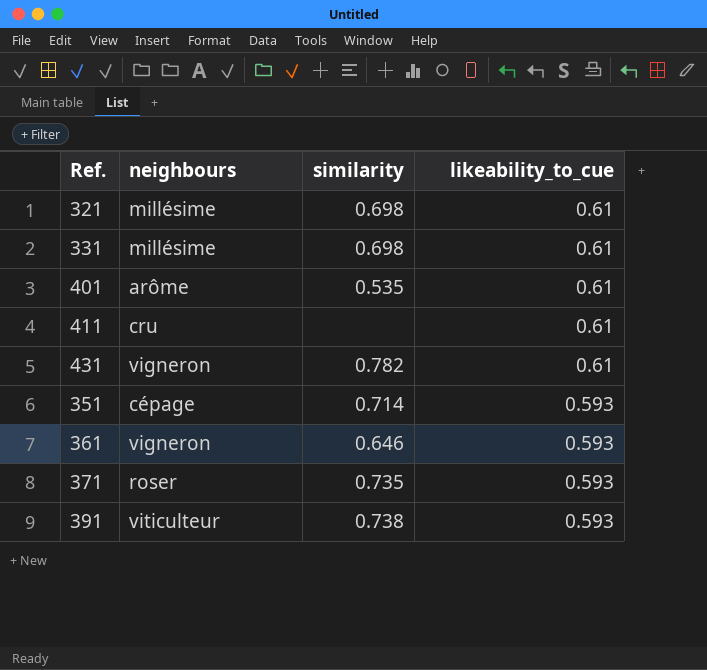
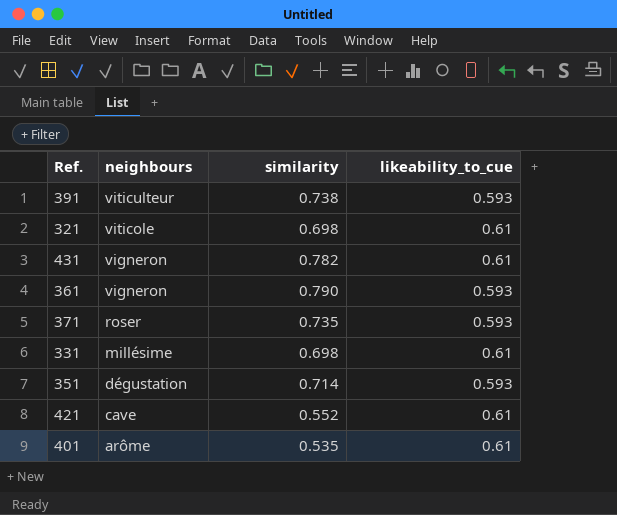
row order: likeability_to_cue descending -> neighbours descending
row 411: cru | none | 0.61 -> none
321 | neighbours: millésime -> viticole
361 | similarity: 0.646 -> 0.790
351 | neighbours: cépage -> dégustation
row 421: none -> cave | 0.552 | 0.61

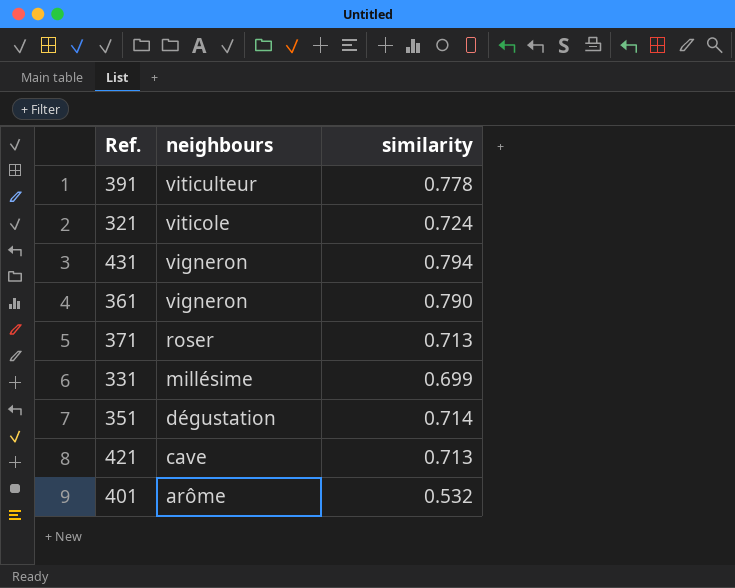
column likeability_to_cue | position: 4 -> none
391 | similarity: 0.738 -> 0.778
321 | similarity: 0.698 -> 0.724
431 | similarity: 0.782 -> 0.794
371 | similarity: 0.735 -> 0.713
331 | similarity: 0.698 -> 0.699
421 | similarity: 0.552 -> 0.713
401 | similarity: 0.535 -> 0.532

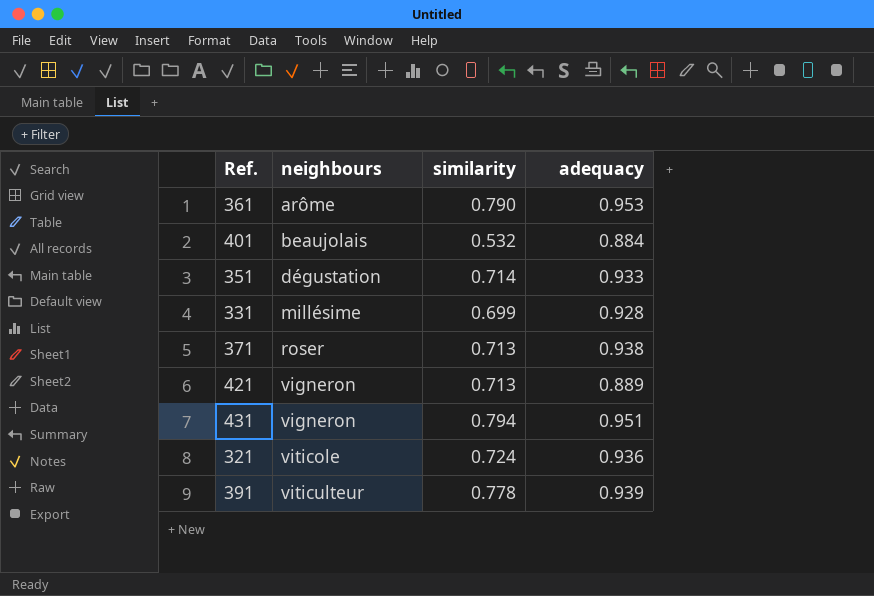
row order: neighbours descending -> neighbours ascending
column adequacy | position: none -> 4
361 | neighbours: vigneron -> arôme
401 | neighbours: arôme -> beaujolais
421 | neighbours: cave -> vigneron

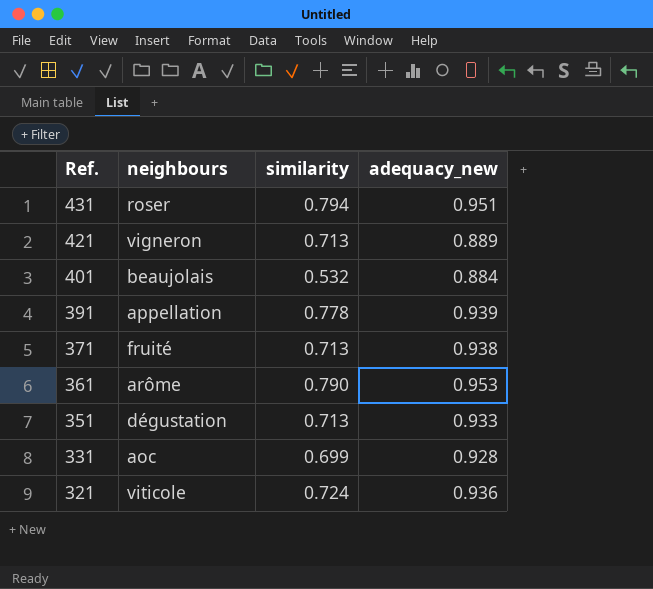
row order: neighbours ascending -> Ref. descending
column name: adequacy -> adequacy_new
431 | neighbours: vigneron -> roser
391 | neighbours: viticulteur -> appellation
371 | neighbours: roser -> fruité
351 | similarity: 0.714 -> 0.713
331 | neighbours: millésime -> aoc

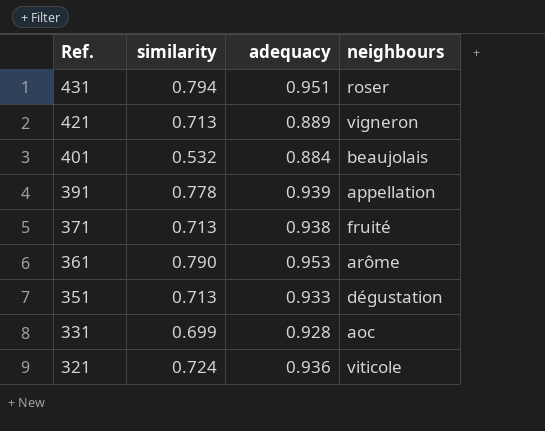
column name: adequacy_new -> adequacy
column neighbours | position: 2 -> 4

